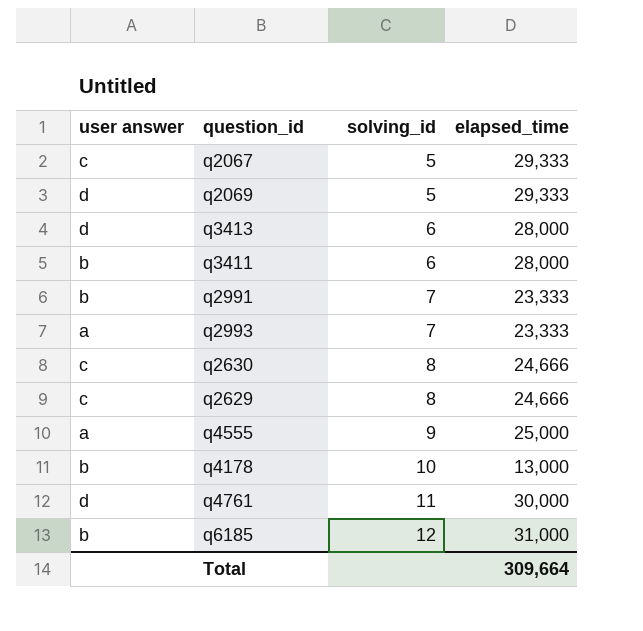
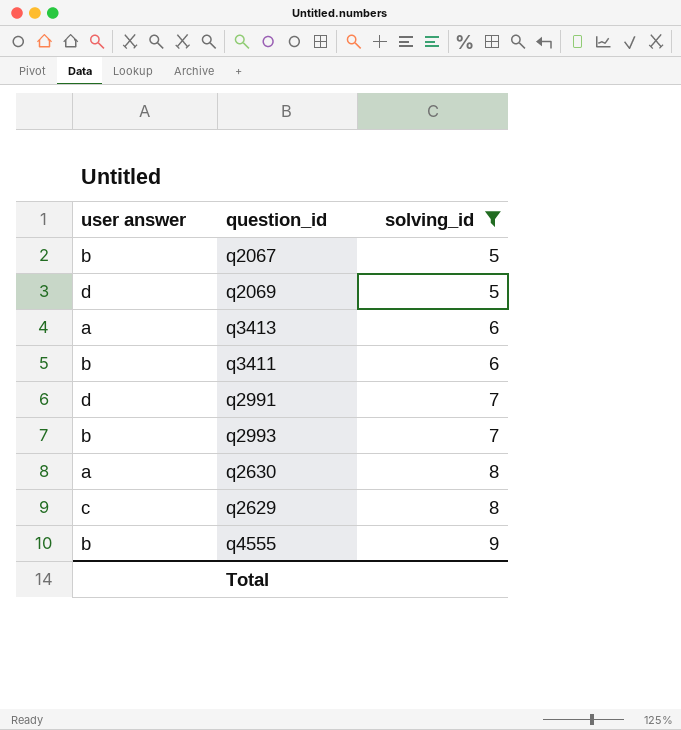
filter: none -> solving_id <= 9
column elapsed_time | position: 4 -> none
q2067 | user answer: c -> b
q3413 | user answer: d -> a
q2991 | user answer: b -> d
q2993 | user answer: a -> b
q2630 | user answer: c -> a
q4555 | user answer: a -> b

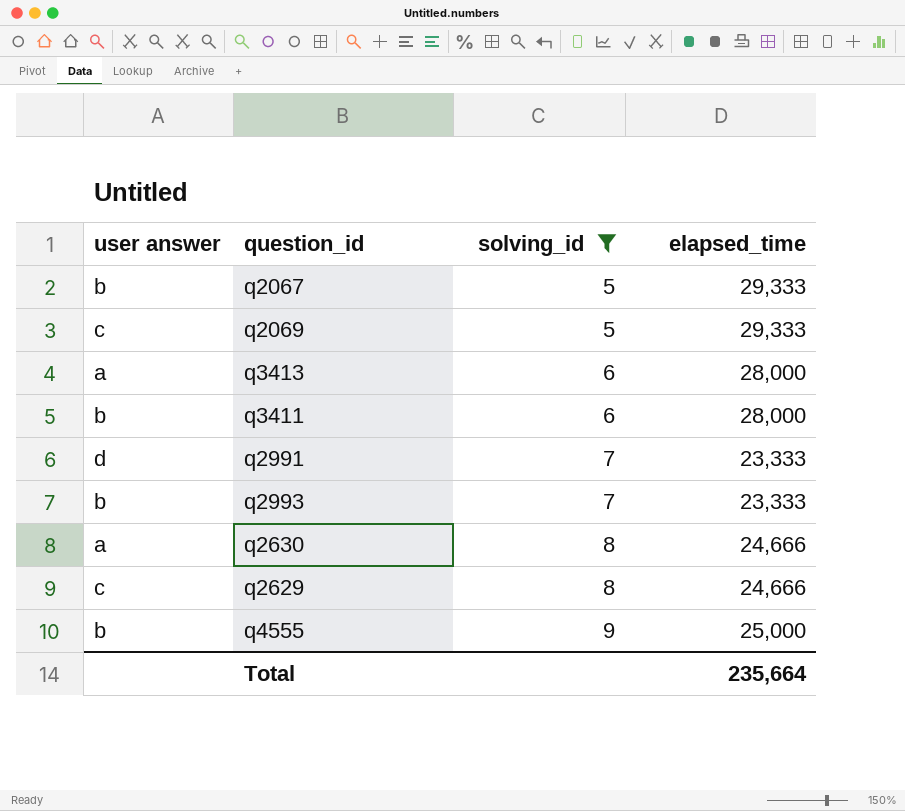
column elapsed_time | position: none -> 4
q2069 | user answer: d -> c

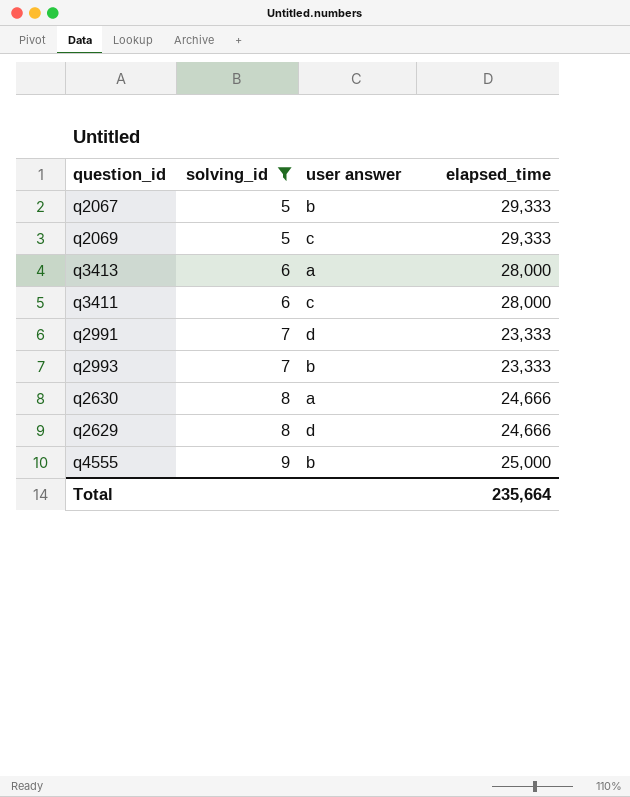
column user answer | position: 1 -> 3
q3411 | user answer: b -> c
q2629 | user answer: c -> d

